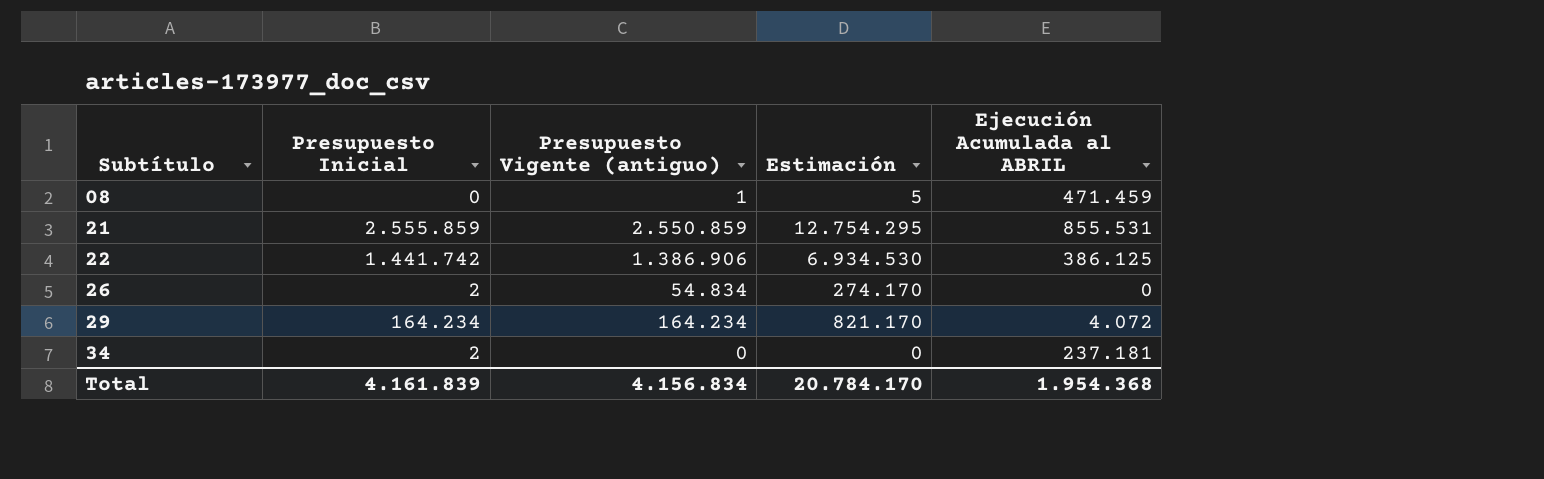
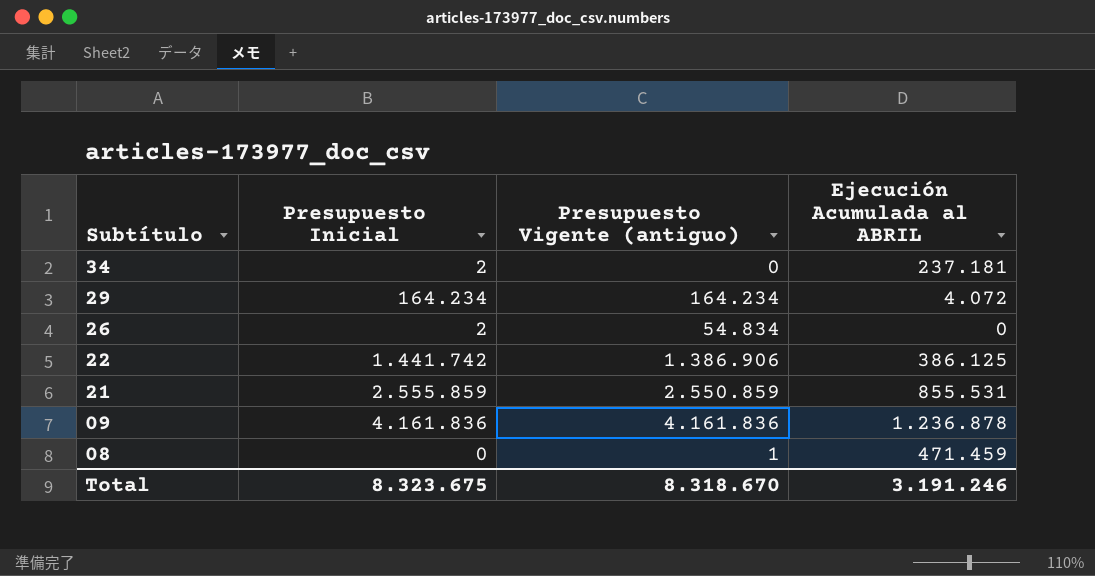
row order: Subtítulo ascending -> Subtítulo descending
column Estimación | formula: [Presupuesto Vigente (antiguo)] * 5 -> none
row 09: none -> 4.161.836 | 4.161.836 | 1.236.878
Total | Presupuesto Inicial: 4.161.839 -> 8.323.675
Total | Presupuesto Vigente (antiguo): 4.156.834 -> 8.318.670
Total | Ejecución Acumulada al ABRIL: 1.954.368 -> 3.191.246

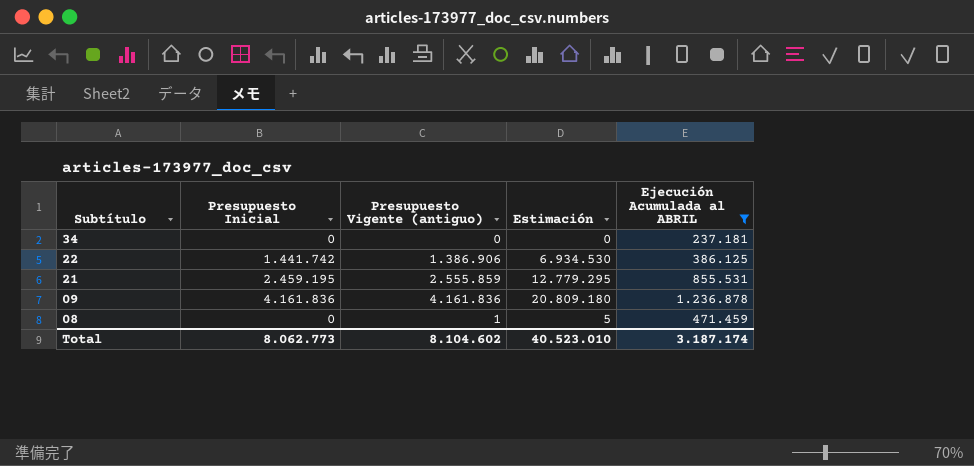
filter: none -> Ejecución Acumulada al ABRIL >= 237.181
column Estimación | formula: none -> [Presupuesto Vigente (antiguo)] * 5
34 | Presupuesto Inicial: 2 -> 0
21 | Presupuesto Inicial: 2.555.859 -> 2.459.195
21 | Presupuesto Vigente (antiguo): 2.550.859 -> 2.555.859
Total | Presupuesto Inicial: 8.323.675 -> 8.062.773
Total | Presupuesto Vigente (antiguo): 8.318.670 -> 8.104.602
Total | Ejecución Acumulada al ABRIL: 3.191.246 -> 3.187.174

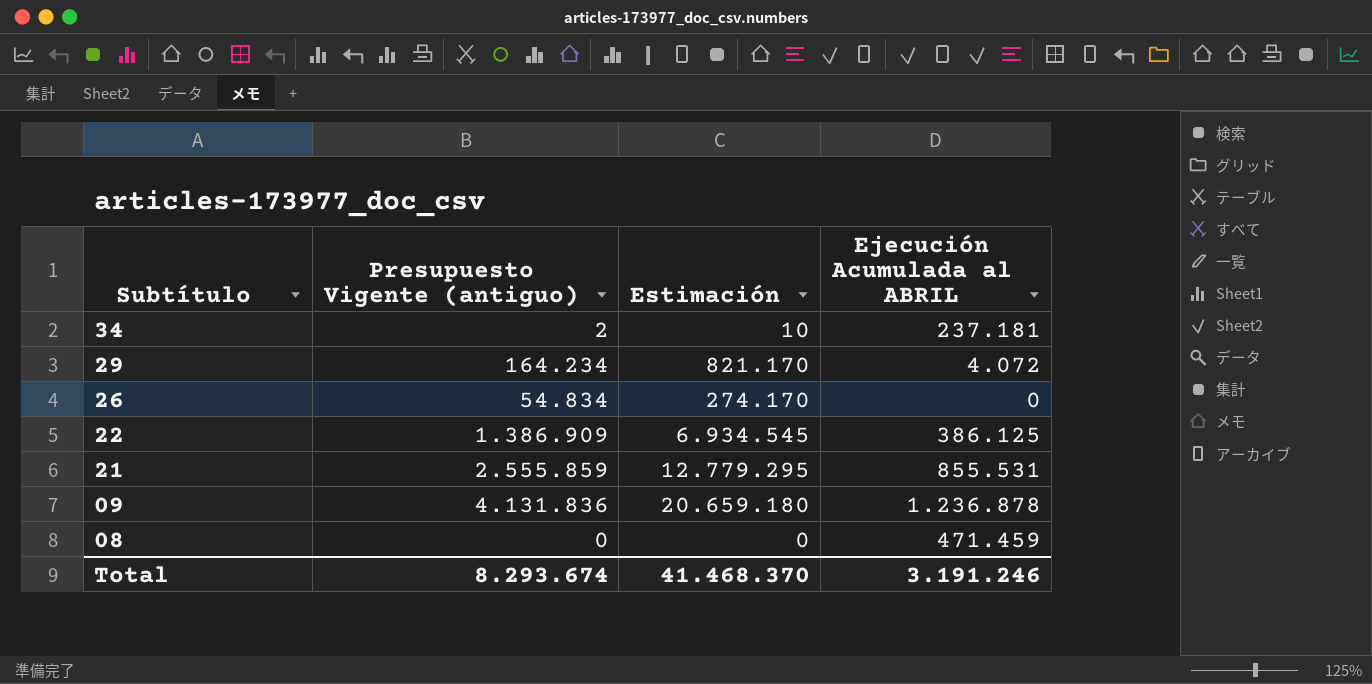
filter: Ejecución Acumulada al ABRIL >= 237.181 -> none
column Presupuesto Inicial | position: 2 -> none
34 | Presupuesto Vigente (antiguo): 0 -> 2
34 | Estimación: 0 -> 10
22 | Presupuesto Vigente (antiguo): 1.386.906 -> 1.386.909
22 | Estimación: 6.934.530 -> 6.934.545
09 | Presupuesto Vigente (antiguo): 4.161.836 -> 4.131.836
09 | Estimación: 20.809.180 -> 20.659.180
08 | Presupuesto Vigente (antiguo): 1 -> 0
08 | Estimación: 5 -> 0
Total | Presupuesto Vigente (antiguo): 8.104.602 -> 8.293.674
Total | Estimación: 40.523.010 -> 41.468.370
Total | Ejecución Acumulada al ABRIL: 3.187.174 -> 3.191.246

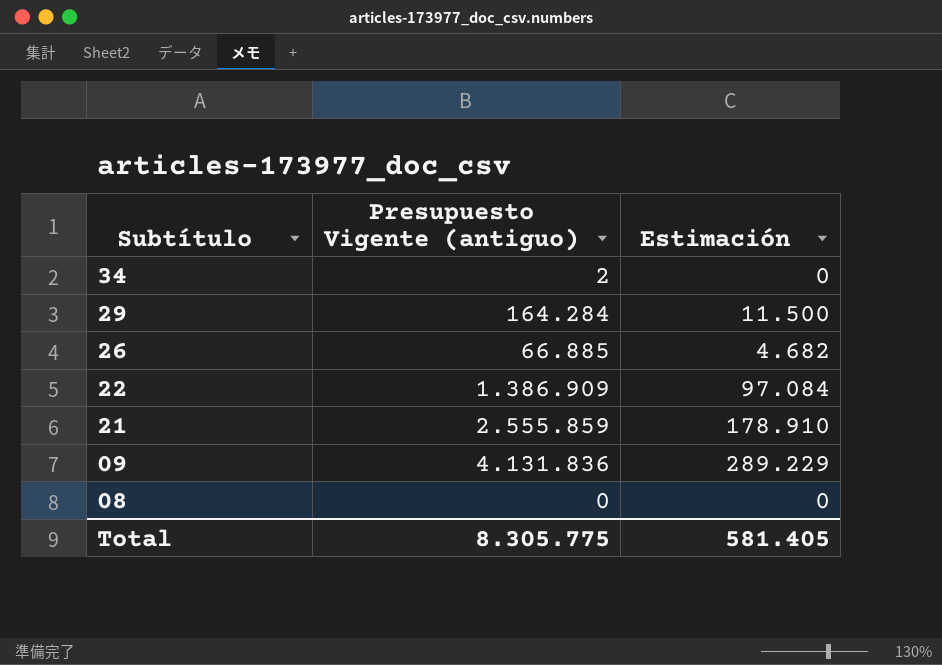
column Ejecución Acumulada al ABRIL | position: 4 -> none
column Estimación | formula: [Presupuesto Vigente (antiguo)] * 5 -> [Presupuesto Vigente (antiguo)] * 0,07
29 | Presupuesto Vigente (antiguo): 164.234 -> 164.284
26 | Presupuesto Vigente (antiguo): 54.834 -> 66.885
Total | Presupuesto Vigente (antiguo): 8.293.674 -> 8.305.775
Total | Estimación: 41.468.370 -> 581.405

